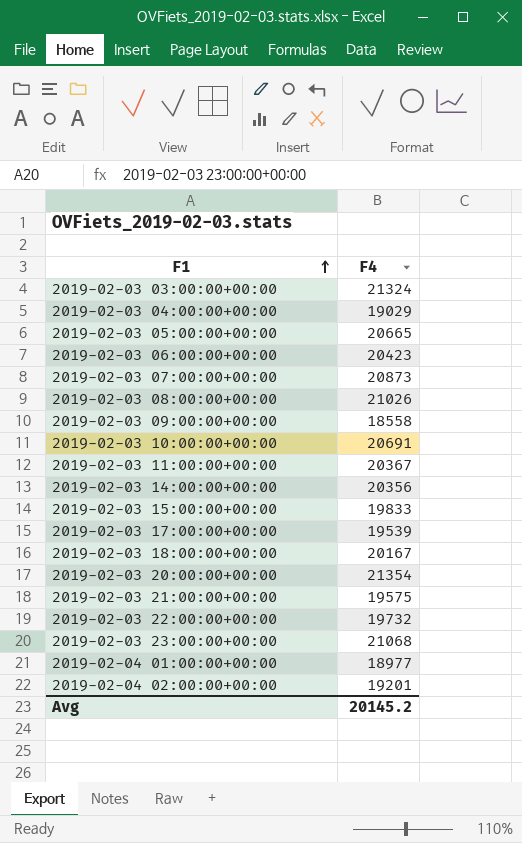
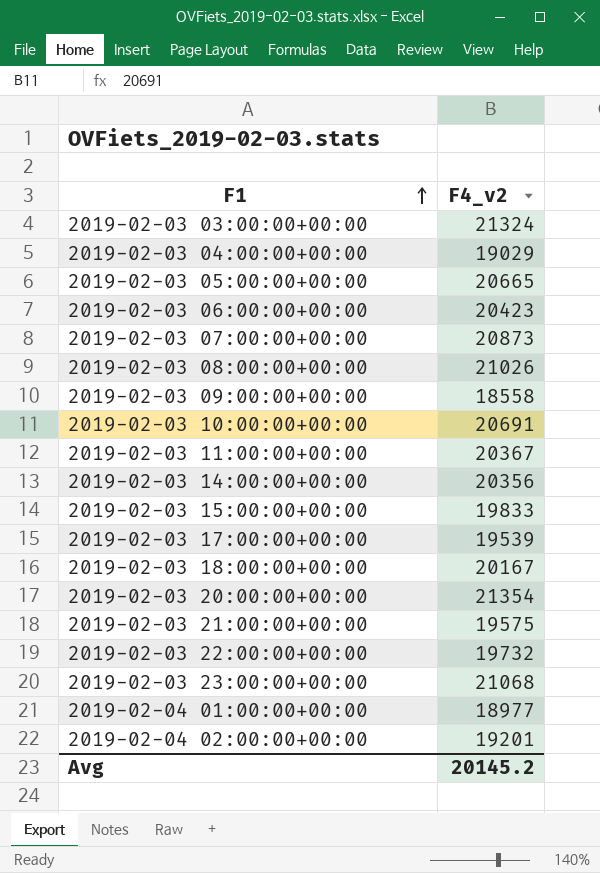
column name: F4 -> F4_v2

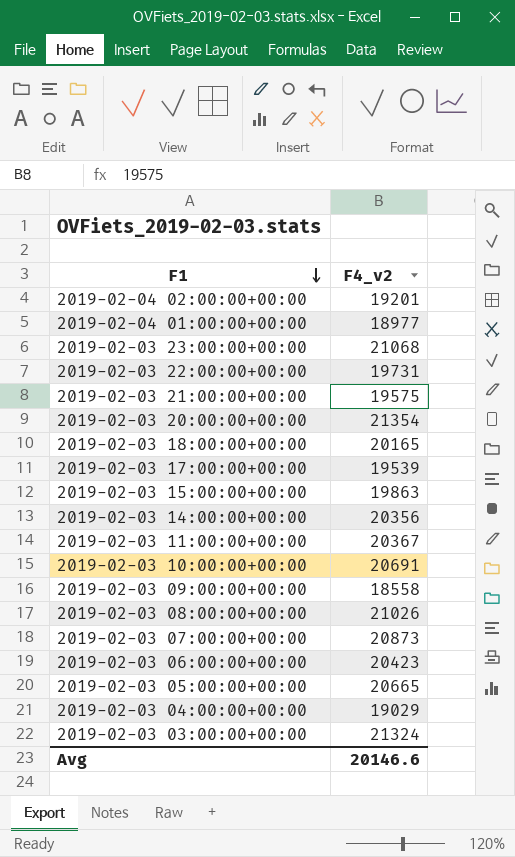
row order: F1 ascending -> F1 descending
2019-02-03 22:00:00+00:00 | F4_v2: 19732 -> 19731
2019-02-03 18:00:00+00:00 | F4_v2: 20167 -> 20165
2019-02-03 15:00:00+00:00 | F4_v2: 19833 -> 19863
Avg | F4_v2: 20145.2 -> 20146.6

